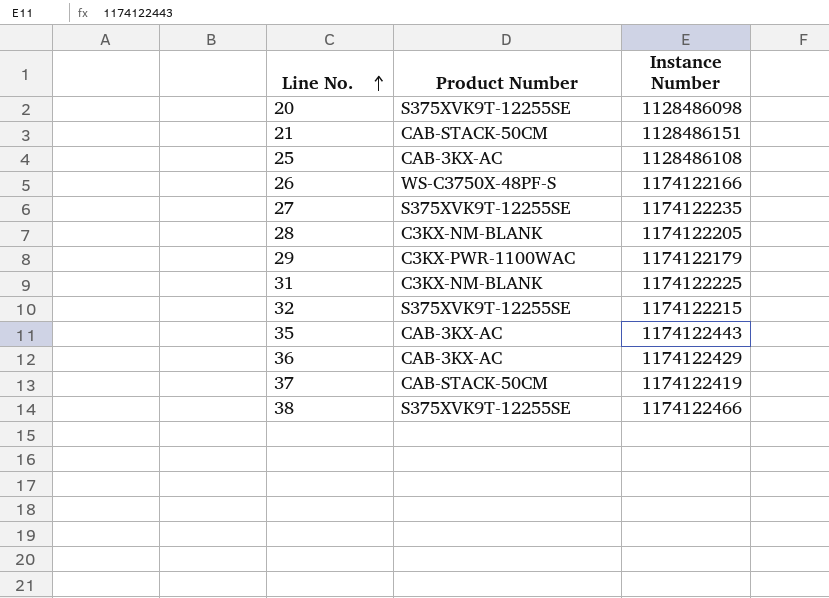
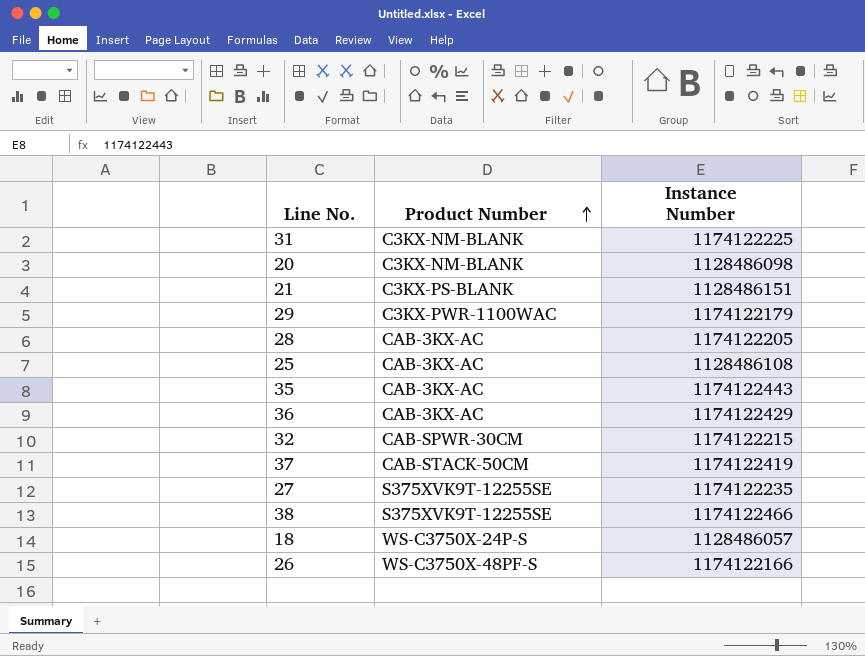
row order: Line No. ascending -> Product Number ascending
20 | Product Number: S375XVK9T-12255SE -> C3KX-NM-BLANK
21 | Product Number: CAB-STACK-50CM -> C3KX-PS-BLANK
28 | Product Number: C3KX-NM-BLANK -> CAB-3KX-AC
32 | Product Number: S375XVK9T-12255SE -> CAB-SPWR-30CM
row 18: none -> WS-C3750X-24P-S | 1128486057

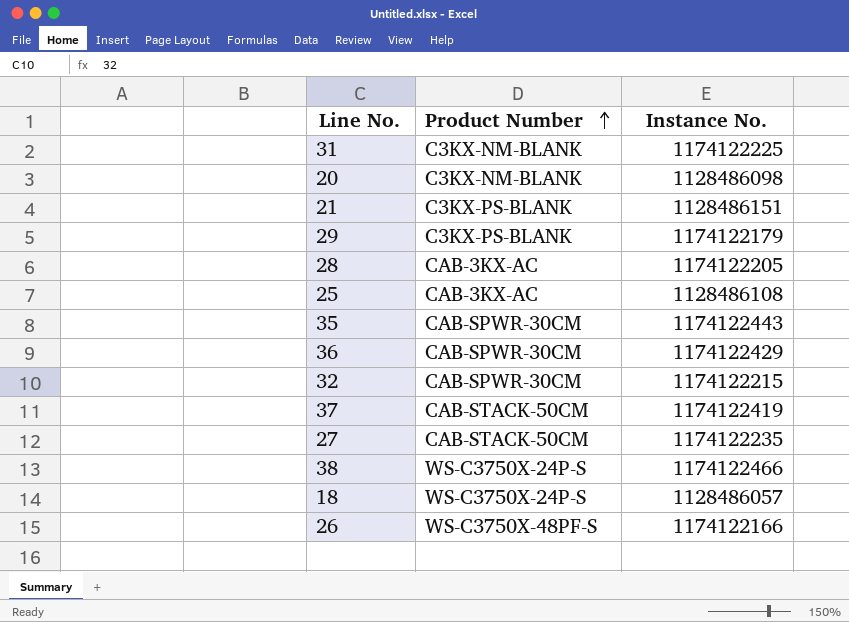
column name: Instance Number -> Instance No.
29 | Product Number: C3KX-PWR-1100WAC -> C3KX-PS-BLANK
35 | Product Number: CAB-3KX-AC -> CAB-SPWR-30CM
36 | Product Number: CAB-3KX-AC -> CAB-SPWR-30CM
27 | Product Number: S375XVK9T-12255SE -> CAB-STACK-50CM
38 | Product Number: S375XVK9T-12255SE -> WS-C3750X-24P-S

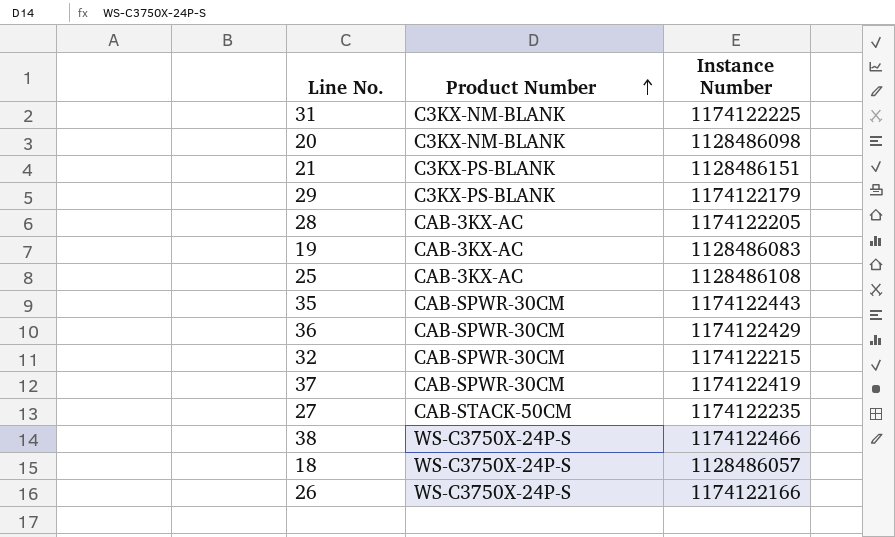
column name: Instance No. -> Instance Number
row 19: none -> CAB-3KX-AC | 1128486083
37 | Product Number: CAB-STACK-50CM -> CAB-SPWR-30CM
26 | Product Number: WS-C3750X-48PF-S -> WS-C3750X-24P-S

